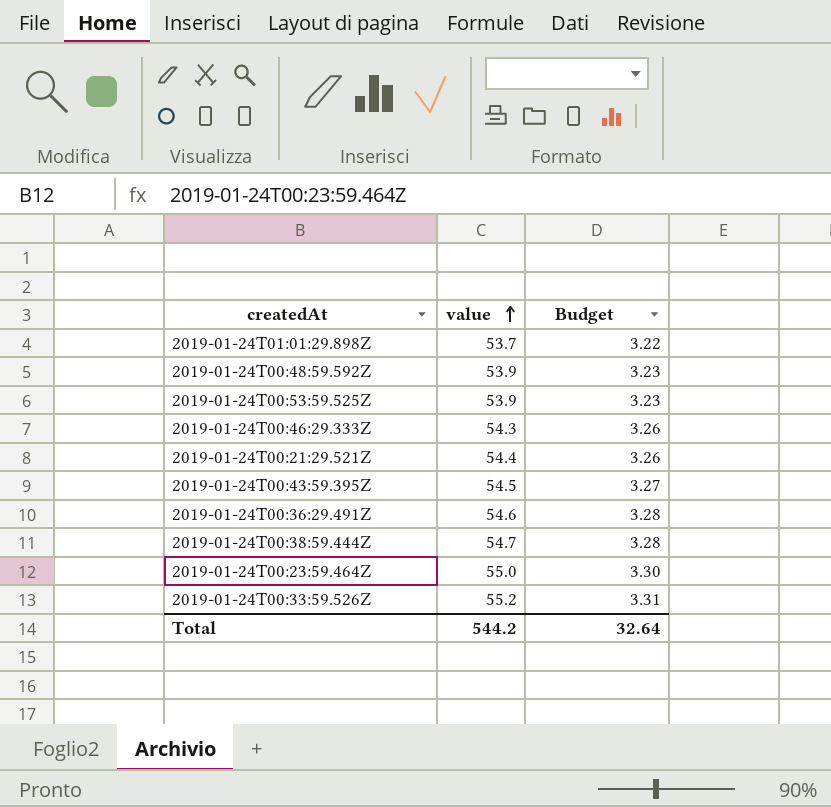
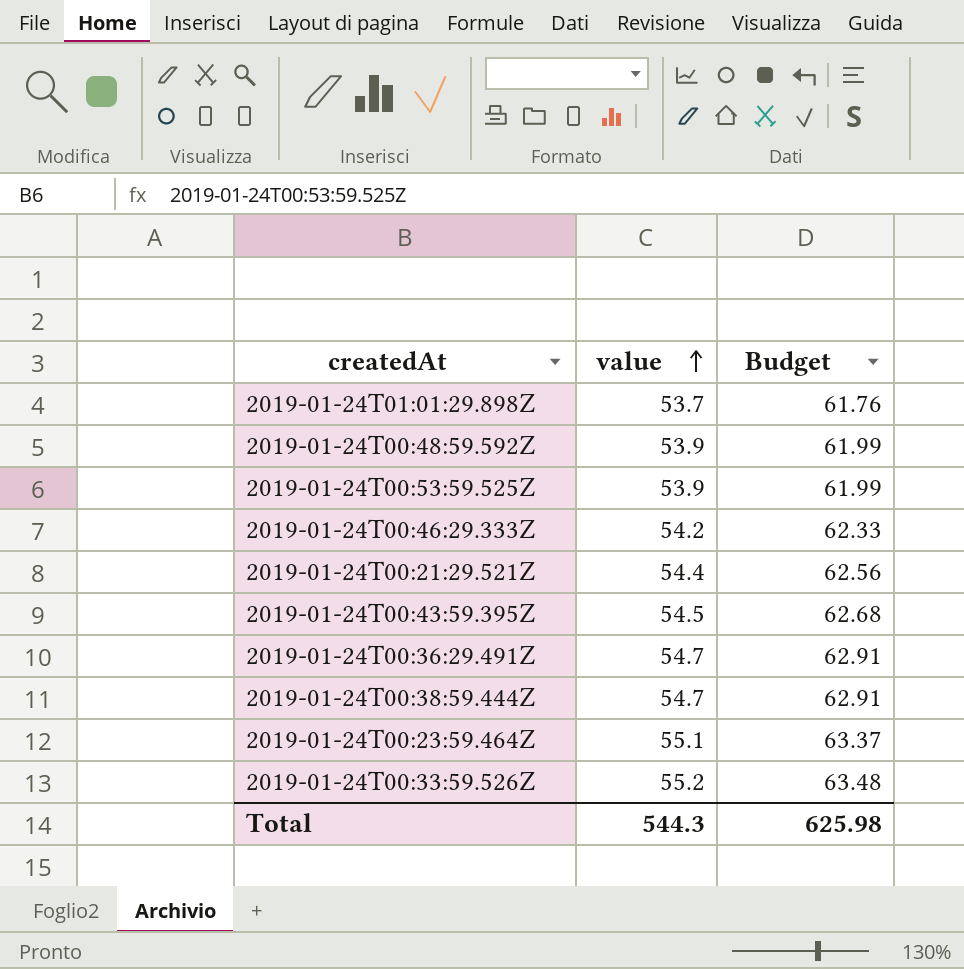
column Budget | formula: [value] * 0.06 -> [value] * 1.15
2019-01-24T00:46:29.333Z | value: 54.3 -> 54.2
2019-01-24T00:36:29.491Z | value: 54.6 -> 54.7
2019-01-24T00:23:59.464Z | value: 55.0 -> 55.1
Total | value: 544.2 -> 544.3
Total | Budget: 32.64 -> 625.98

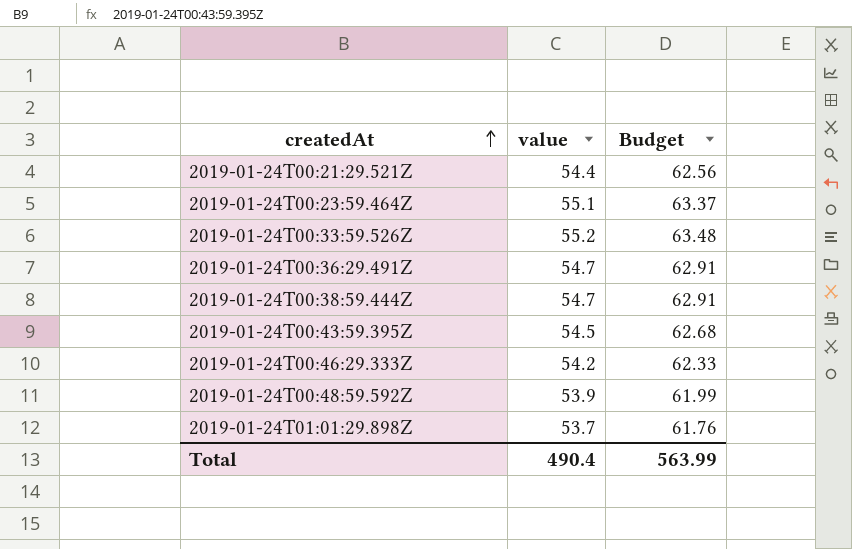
row order: value ascending -> createdAt ascending
row 2019-01-24T00:53:59.525Z: 53.9 | 61.99 -> none
Total | value: 544.3 -> 490.4
Total | Budget: 625.98 -> 563.99

